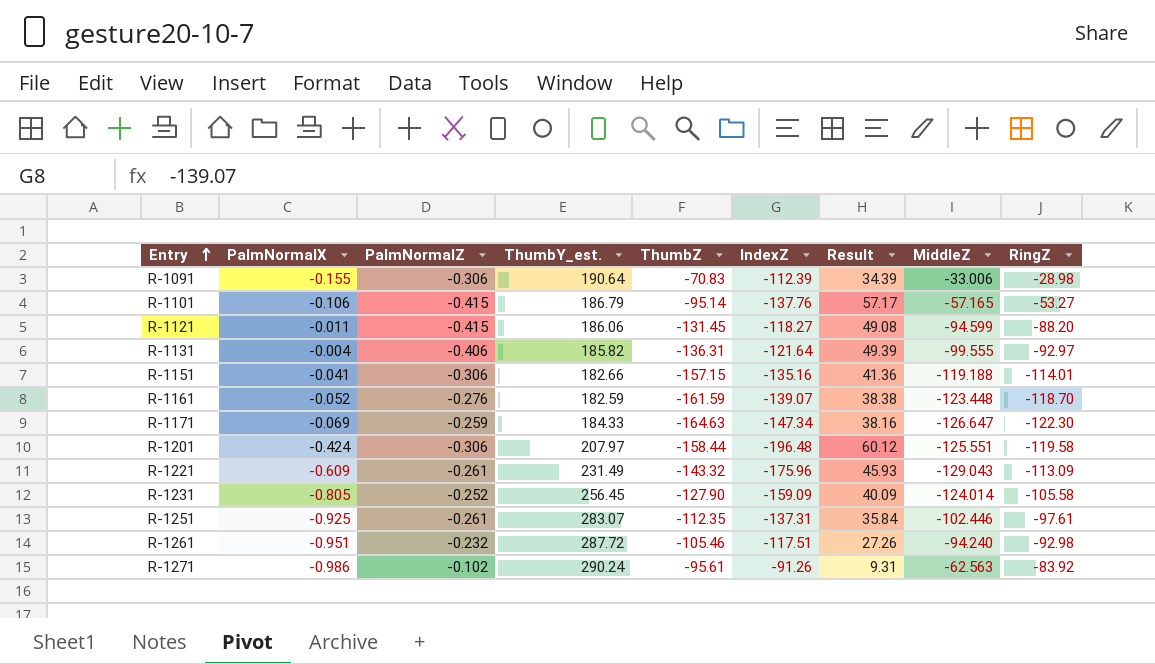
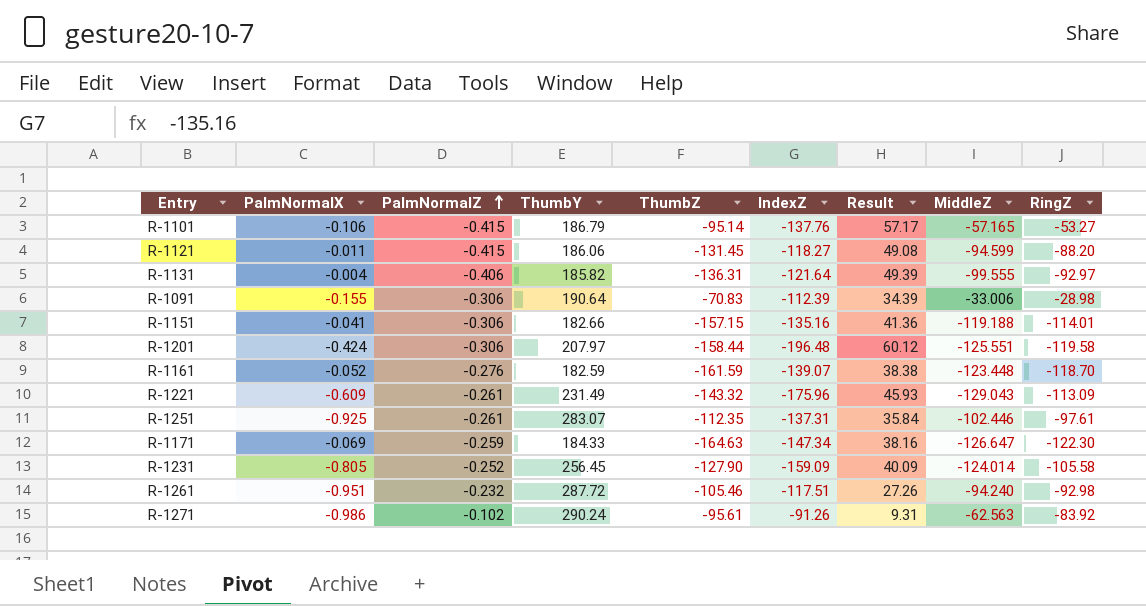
row order: Entry ascending -> PalmNormalZ ascending
column name: ThumbY_est. -> ThumbY

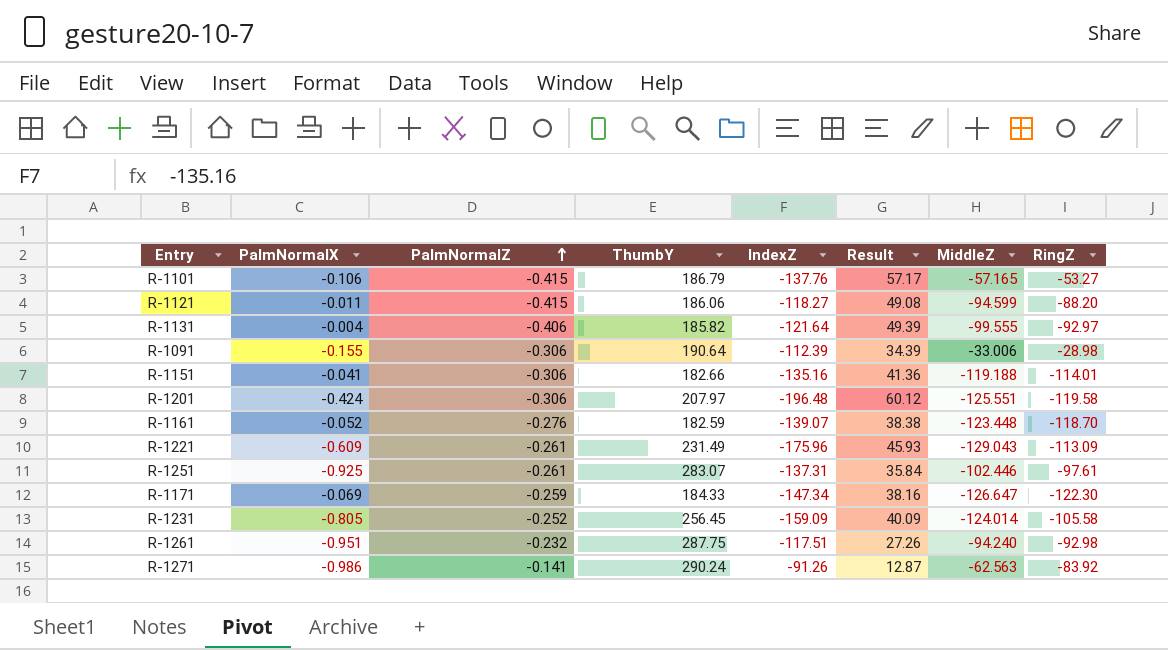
column ThumbZ | position: 5 -> none
R-1261 | ThumbY: 287.72 -> 287.75
R-1271 | PalmNormalZ: -0.102 -> -0.141
R-1271 | Result: 9.31 -> 12.87

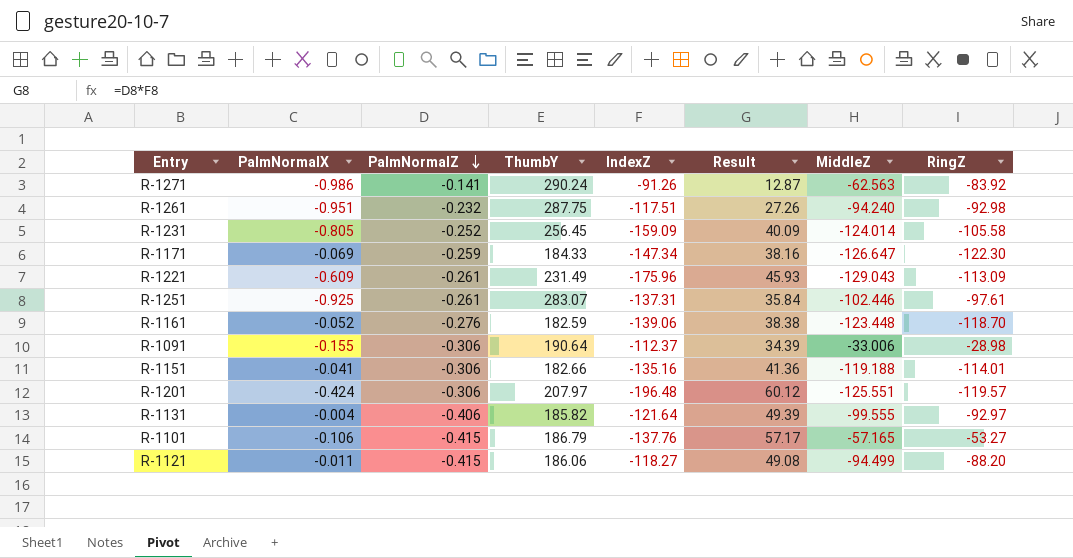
row order: PalmNormalZ ascending -> PalmNormalZ descending
R-1161 | IndexZ: -139.07 -> -139.06
R-1091 | IndexZ: -112.39 -> -112.37
R-1201 | RingZ: -119.58 -> -119.57
R-1121 | MiddleZ: -94.599 -> -94.499

